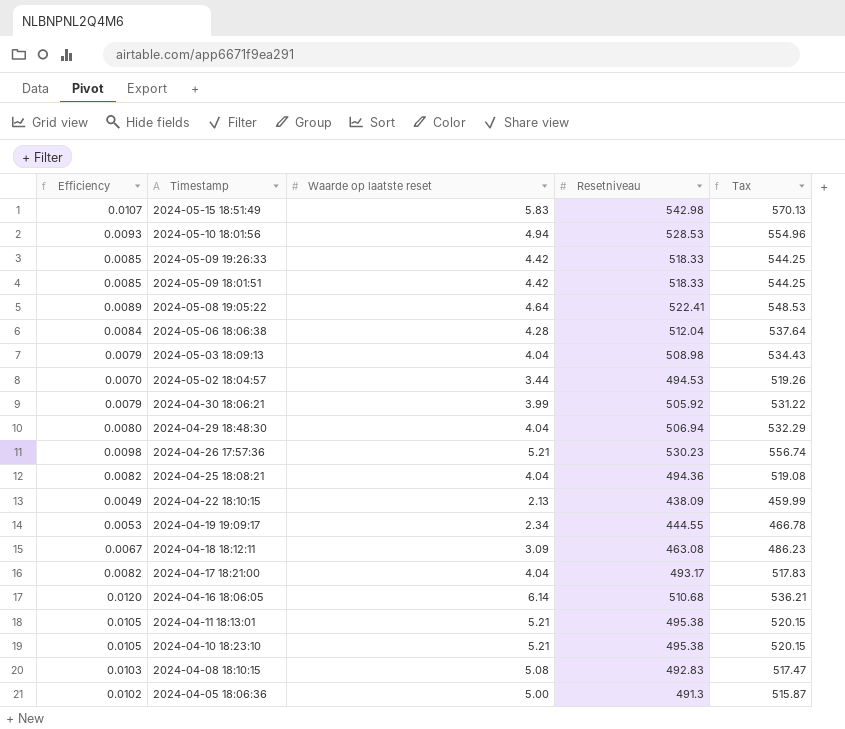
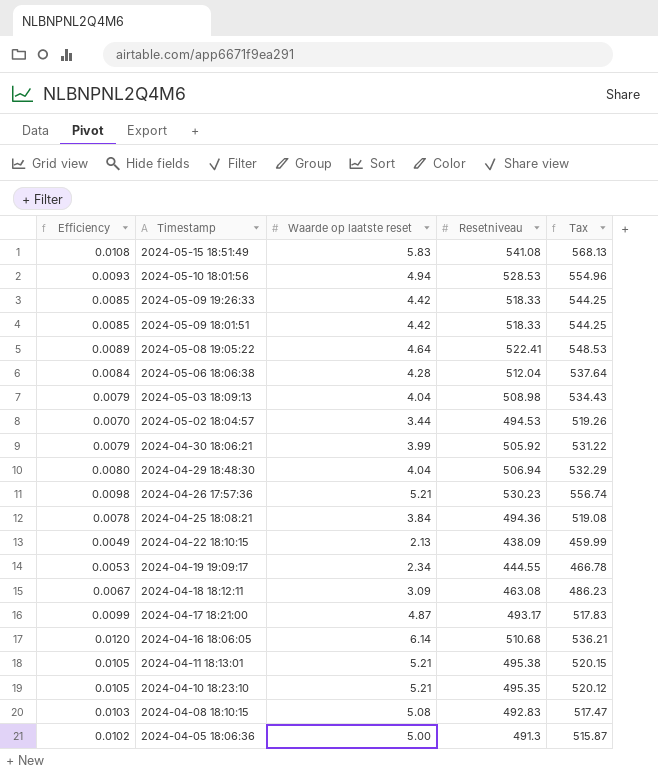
2024-05-15 18:51:49 | Efficiency: 0.0107 -> 0.0108
2024-05-15 18:51:49 | Resetniveau: 542.98 -> 541.08
2024-05-15 18:51:49 | Tax: 570.13 -> 568.13
2024-04-25 18:08:21 | Efficiency: 0.0082 -> 0.0078
2024-04-25 18:08:21 | Waarde op laatste reset: 4.04 -> 3.84
2024-04-17 18:21:00 | Efficiency: 0.0082 -> 0.0099
2024-04-17 18:21:00 | Waarde op laatste reset: 4.04 -> 4.87
2024-04-10 18:23:10 | Resetniveau: 495.38 -> 495.35
2024-04-10 18:23:10 | Tax: 520.15 -> 520.12

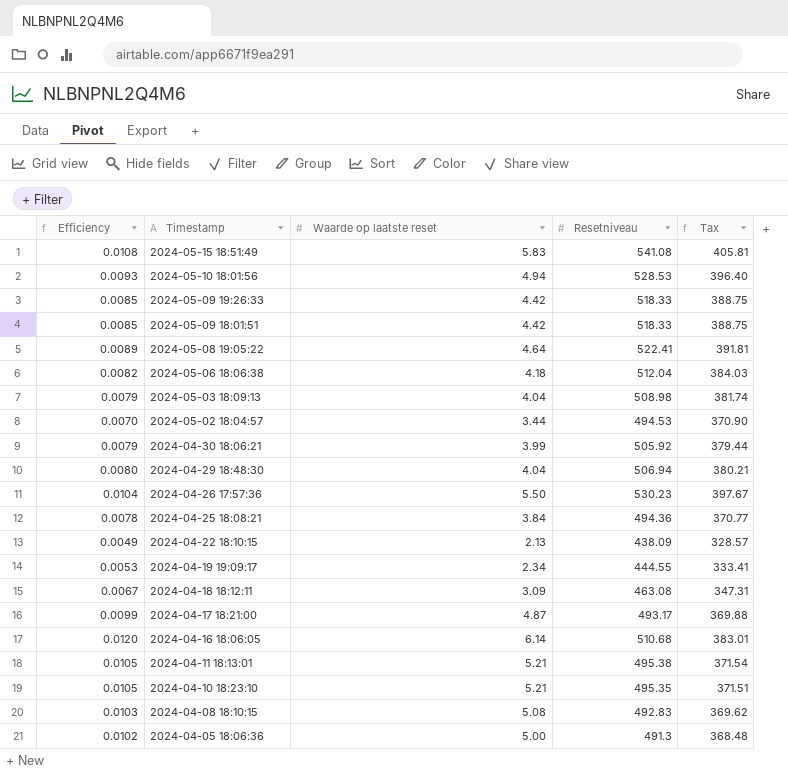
column Tax | formula: [Resetniveau] * 1.05 -> [Resetniveau] * 0.75
2024-05-06 18:06:38 | Efficiency: 0.0084 -> 0.0082
2024-05-06 18:06:38 | Waarde op laatste reset: 4.28 -> 4.18
2024-04-26 17:57:36 | Efficiency: 0.0098 -> 0.0104
2024-04-26 17:57:36 | Waarde op laatste reset: 5.21 -> 5.50

